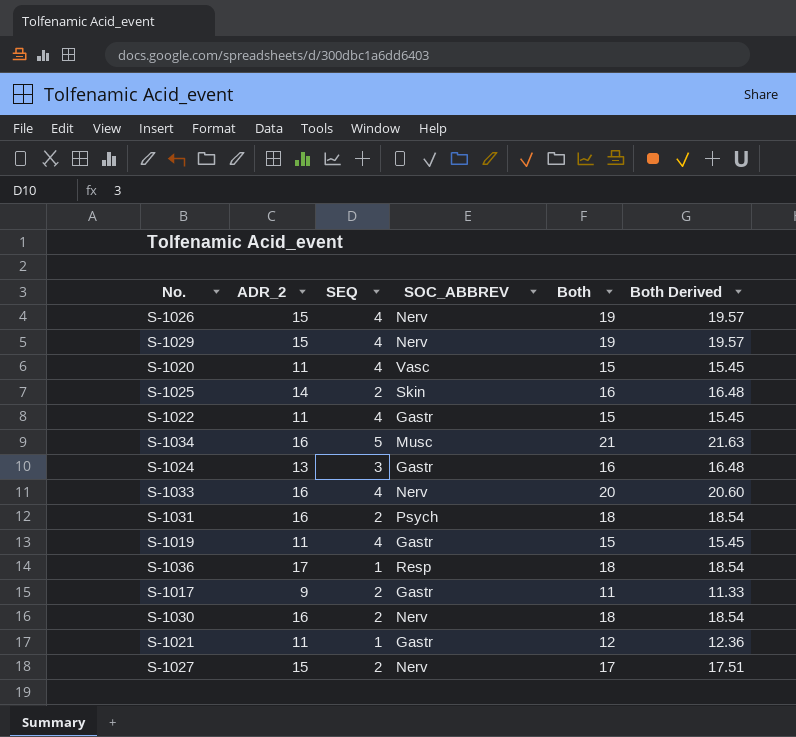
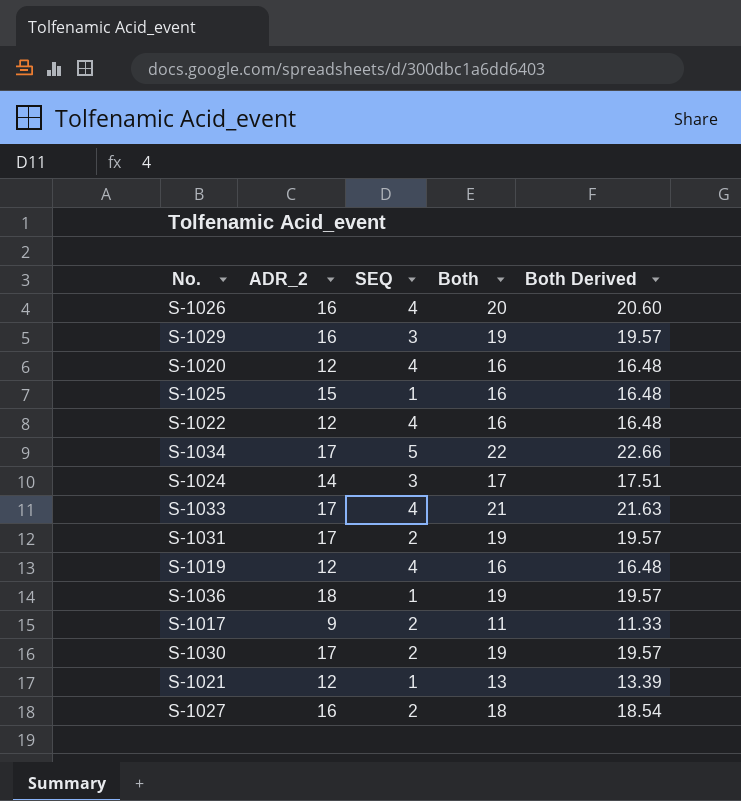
column SOC_ABBREV | position: 4 -> none
S-1026 | ADR_2: 15 -> 16
S-1026 | Both: 19 -> 20
S-1026 | Both Derived: 19.57 -> 20.60
S-1029 | ADR_2: 15 -> 16
S-1029 | SEQ: 4 -> 3
S-1020 | ADR_2: 11 -> 12
S-1020 | Both: 15 -> 16
S-1020 | Both Derived: 15.45 -> 16.48
S-1025 | ADR_2: 14 -> 15
S-1025 | SEQ: 2 -> 1
S-1022 | ADR_2: 11 -> 12
S-1022 | Both: 15 -> 16
S-1022 | Both Derived: 15.45 -> 16.48
S-1034 | ADR_2: 16 -> 17
S-1034 | Both: 21 -> 22
S-1034 | Both Derived: 21.63 -> 22.66
S-1024 | ADR_2: 13 -> 14
S-1024 | Both: 16 -> 17
S-1024 | Both Derived: 16.48 -> 17.51
S-1033 | ADR_2: 16 -> 17
S-1033 | Both: 20 -> 21
S-1033 | Both Derived: 20.60 -> 21.63
S-1031 | ADR_2: 16 -> 17
S-1031 | Both: 18 -> 19
S-1031 | Both Derived: 18.54 -> 19.57
S-1019 | ADR_2: 11 -> 12
S-1019 | Both: 15 -> 16
S-1019 | Both Derived: 15.45 -> 16.48
S-1036 | ADR_2: 17 -> 18
S-1036 | Both: 18 -> 19
S-1036 | Both Derived: 18.54 -> 19.57
S-1030 | ADR_2: 16 -> 17
S-1030 | Both: 18 -> 19
S-1030 | Both Derived: 18.54 -> 19.57
S-1021 | ADR_2: 11 -> 12
S-1021 | Both: 12 -> 13
S-1021 | Both Derived: 12.36 -> 13.39
S-1027 | ADR_2: 15 -> 16
S-1027 | Both: 17 -> 18
S-1027 | Both Derived: 17.51 -> 18.54

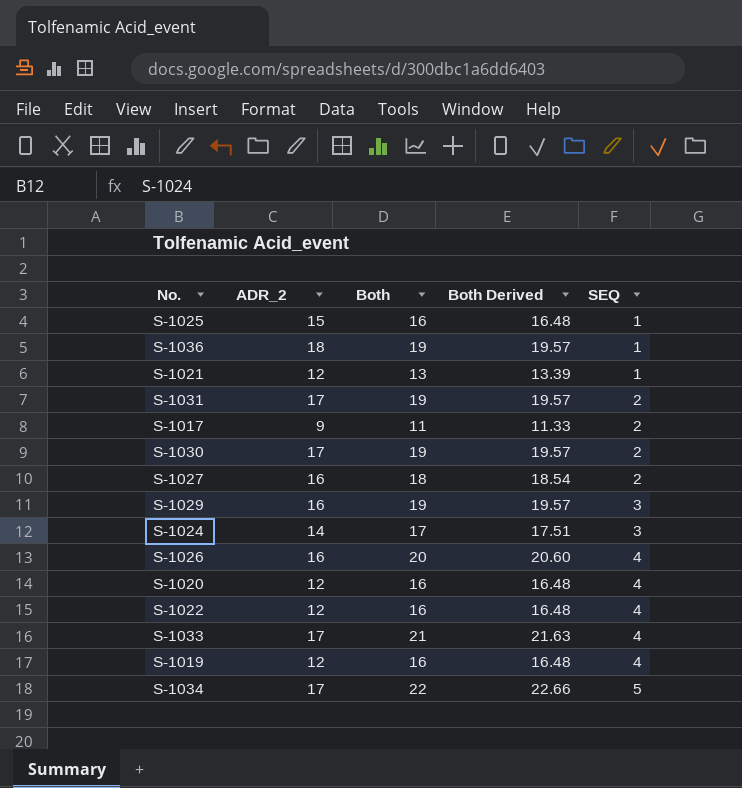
row order: none -> SEQ ascending
column SEQ | position: 3 -> 5

